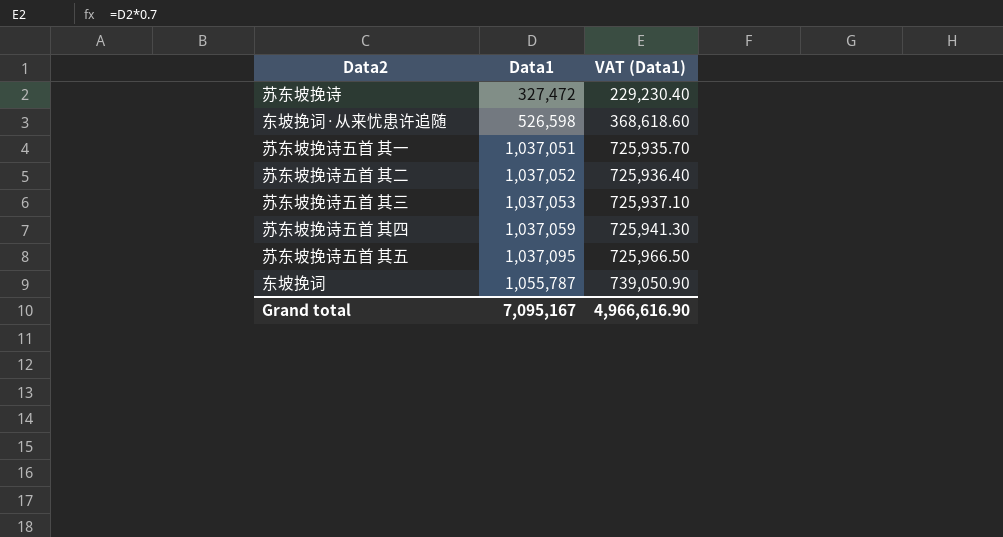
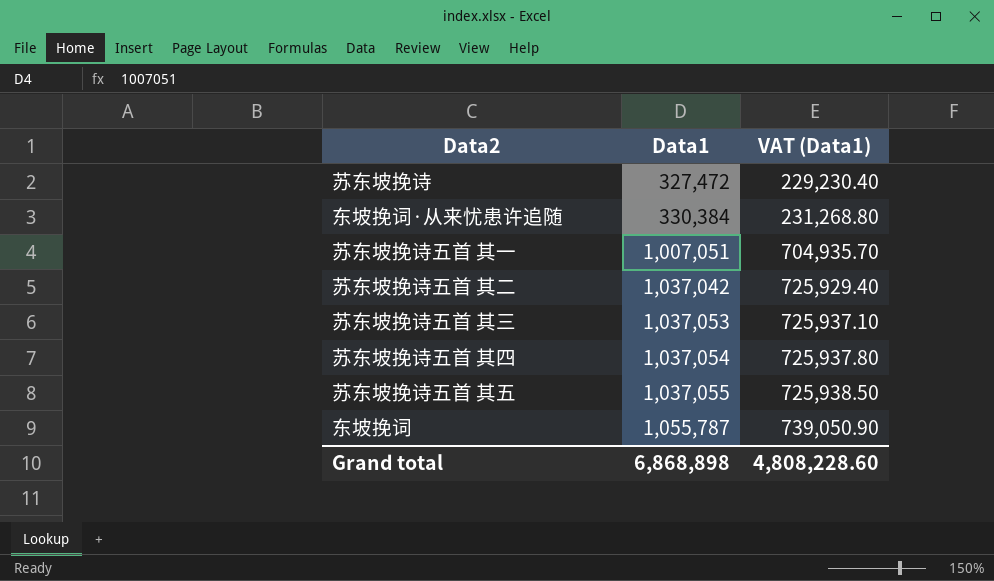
东坡挽词·从来忧患许追随 | Data1: 526,598 -> 330,384
东坡挽词·从来忧患许追随 | VAT (Data1): 368,618.60 -> 231,268.80
苏东坡挽诗五首 其一 | Data1: 1,037,051 -> 1,007,051
苏东坡挽诗五首 其一 | VAT (Data1): 725,935.70 -> 704,935.70
苏东坡挽诗五首 其二 | Data1: 1,037,052 -> 1,037,042
苏东坡挽诗五首 其二 | VAT (Data1): 725,936.40 -> 725,929.40
苏东坡挽诗五首 其四 | Data1: 1,037,059 -> 1,037,054
苏东坡挽诗五首 其四 | VAT (Data1): 725,941.30 -> 725,937.80
苏东坡挽诗五首 其五 | Data1: 1,037,095 -> 1,037,055
苏东坡挽诗五首 其五 | VAT (Data1): 725,966.50 -> 725,938.50
Grand total | Data1: 7,095,167 -> 6,868,898
Grand total | VAT (Data1): 4,966,616.90 -> 4,808,228.60

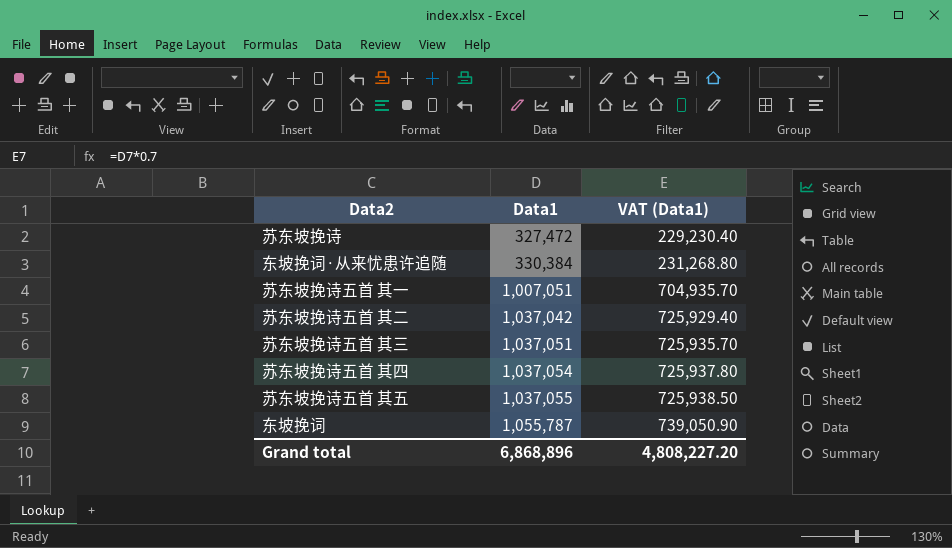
苏东坡挽诗五首 其三 | Data1: 1,037,053 -> 1,037,051
苏东坡挽诗五首 其三 | VAT (Data1): 725,937.10 -> 725,935.70
Grand total | Data1: 6,868,898 -> 6,868,896
Grand total | VAT (Data1): 4,808,228.60 -> 4,808,227.20

